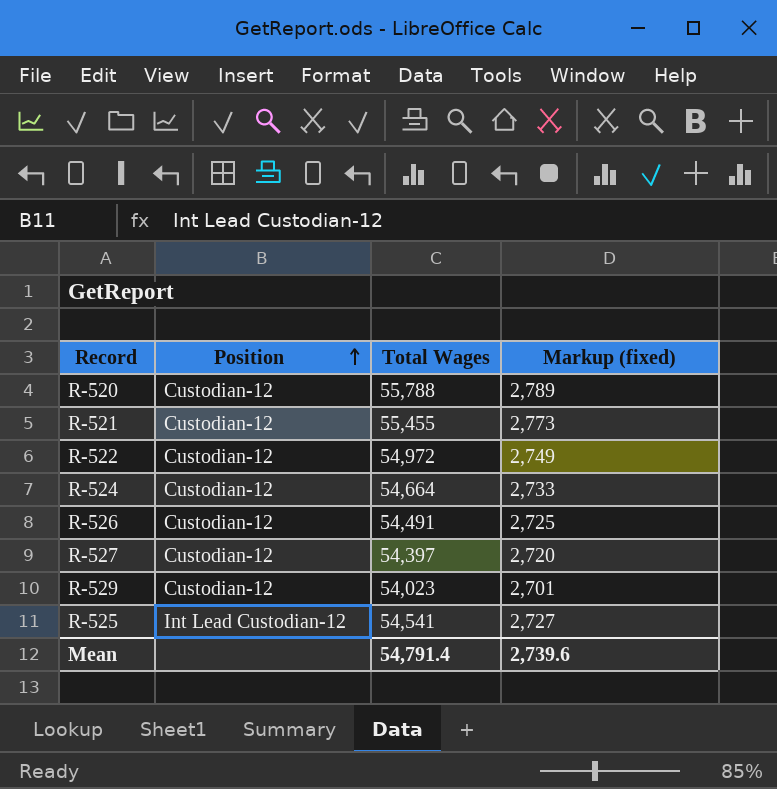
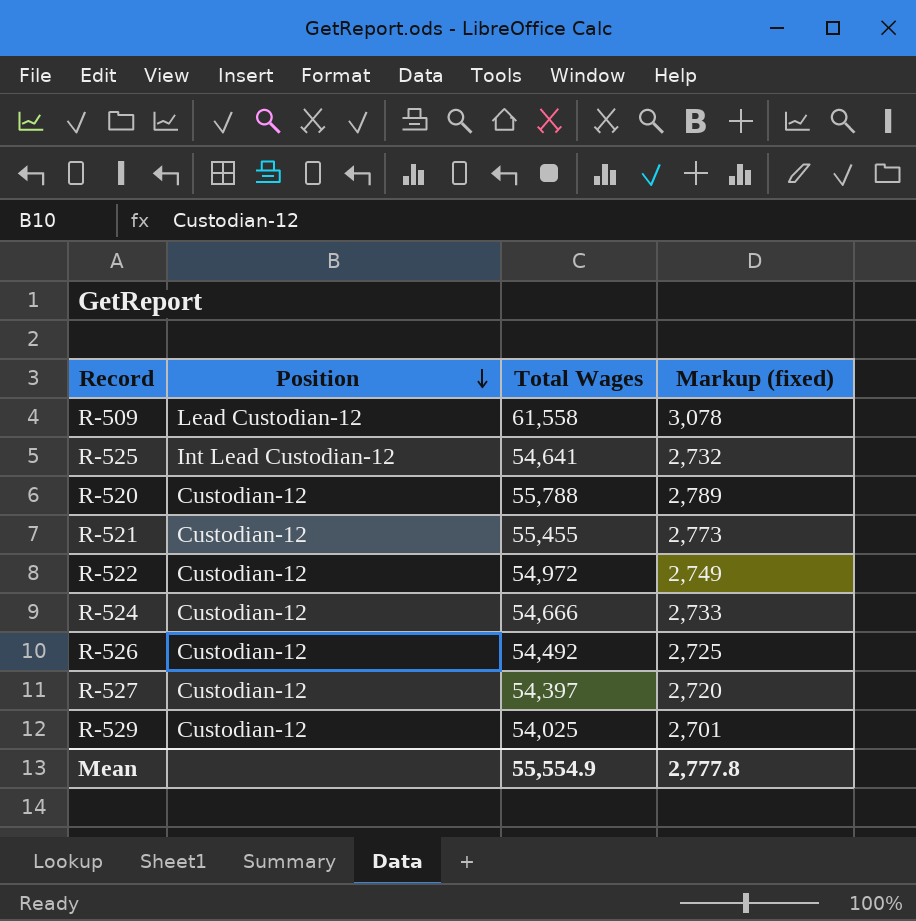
row order: Position ascending -> Position descending
row R-509: none -> Lead Custodian-12 | 61,558 | 3,078
R-525 | Total Wages: 54,541 -> 54,641
R-525 | Markup (fixed): 2,727 -> 2,732
R-524 | Total Wages: 54,664 -> 54,666
R-526 | Total Wages: 54,491 -> 54,492
R-529 | Total Wages: 54,023 -> 54,025
Mean | Total Wages: 54,791.4 -> 55,554.9
Mean | Markup (fixed): 2,739.6 -> 2,777.8

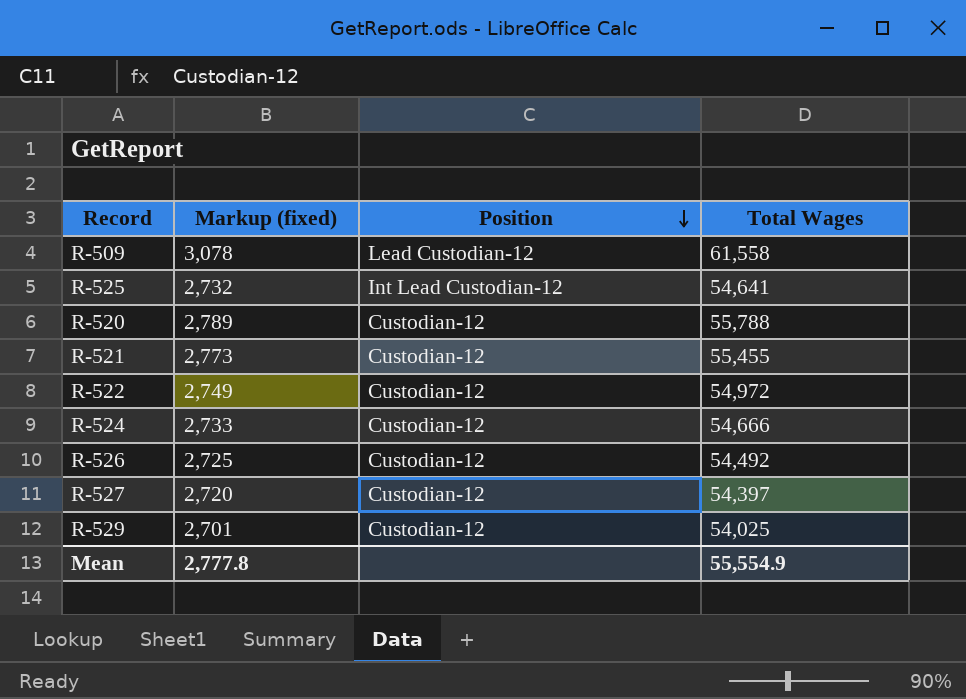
column Markup (fixed) | position: 4 -> 2

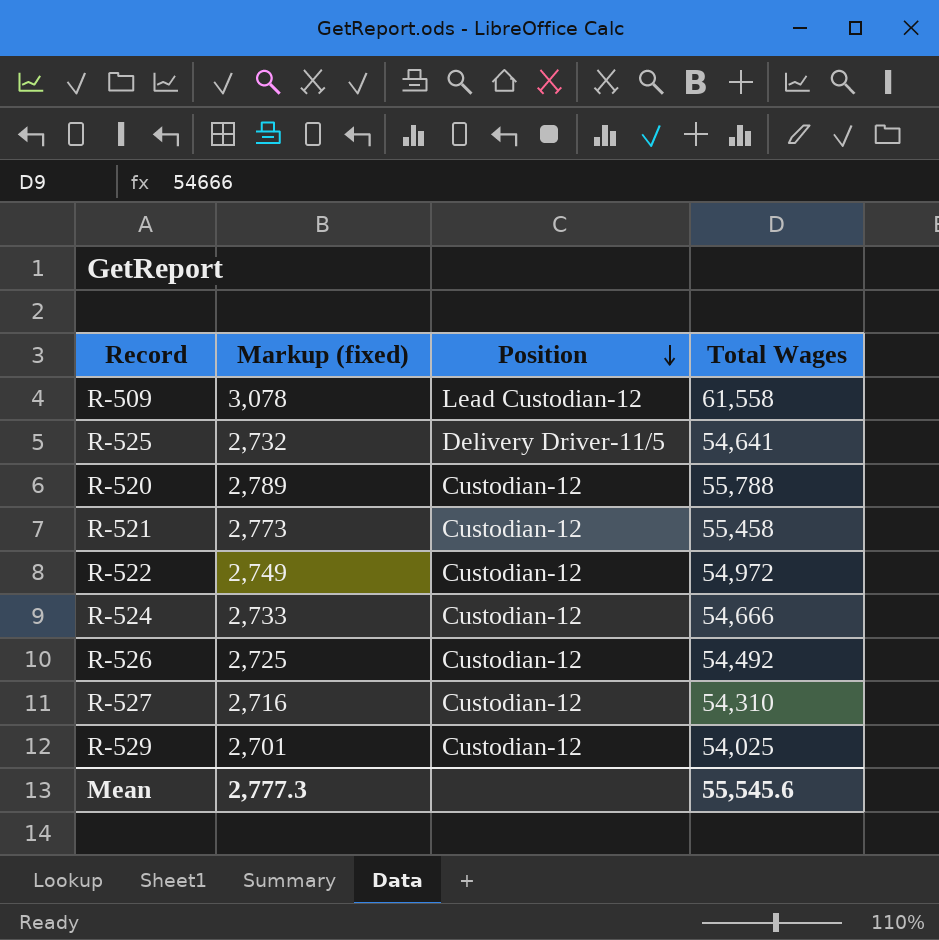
R-525 | Position: Int Lead Custodian-12 -> Delivery Driver-11/5
R-521 | Total Wages: 55,455 -> 55,458
R-527 | Markup (fixed): 2,720 -> 2,716
R-527 | Total Wages: 54,397 -> 54,310
Mean | Markup (fixed): 2,777.8 -> 2,777.3
Mean | Total Wages: 55,554.9 -> 55,545.6

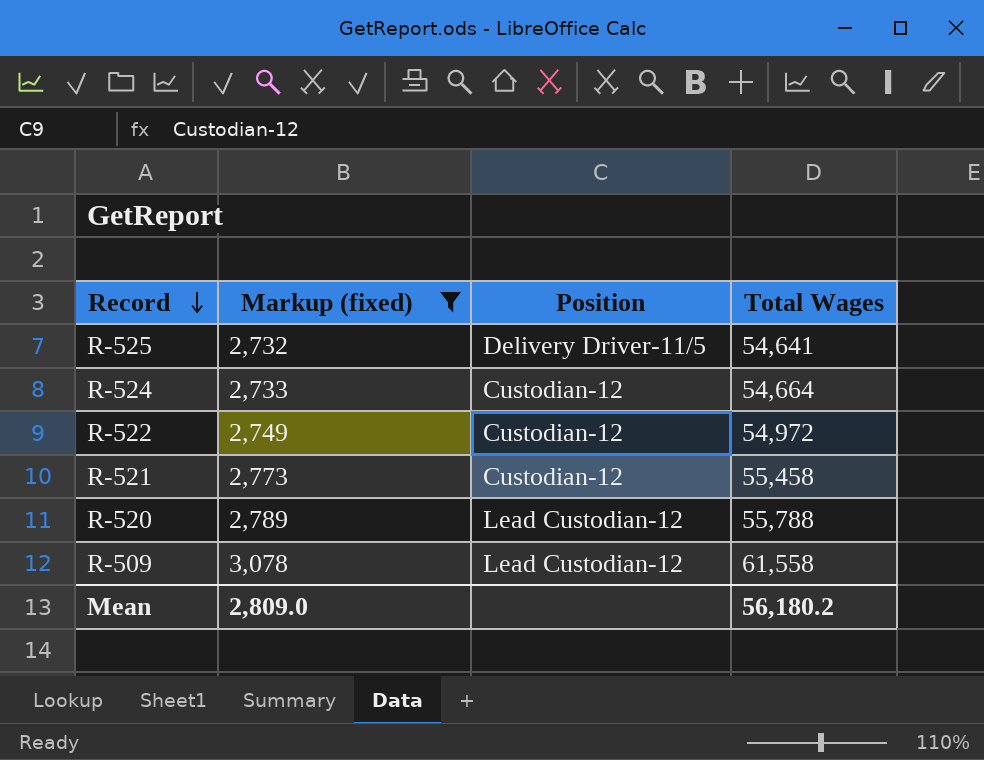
filter: none -> Markup (fixed) >= 2,732
row order: Position descending -> Record descending
R-524 | Total Wages: 54,666 -> 54,664
R-520 | Position: Custodian-12 -> Lead Custodian-12
Mean | Markup (fixed): 2,777.3 -> 2,809.0
Mean | Total Wages: 55,545.6 -> 56,180.2

